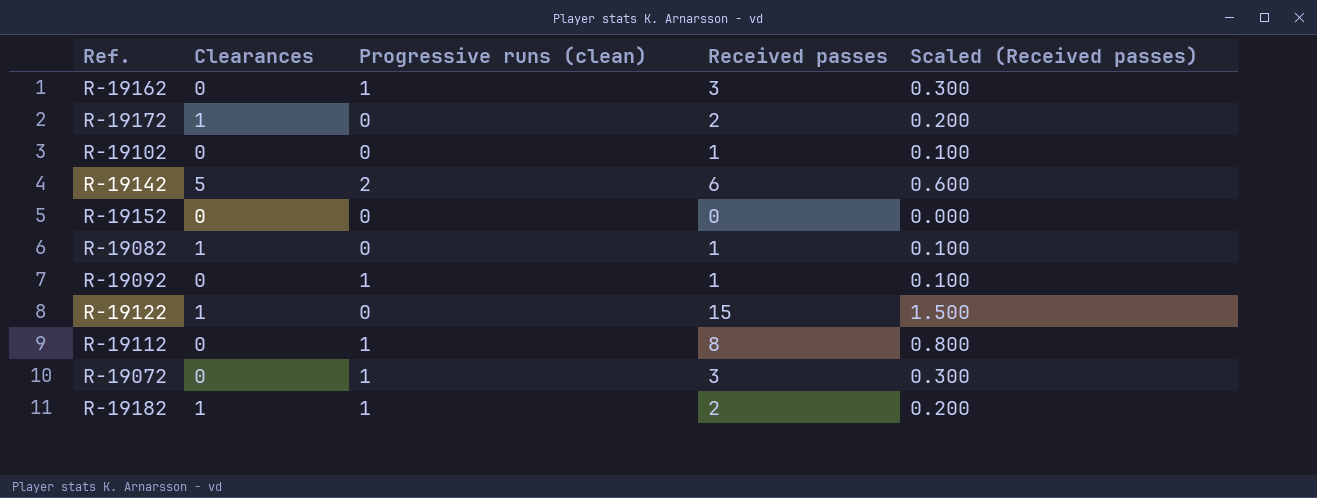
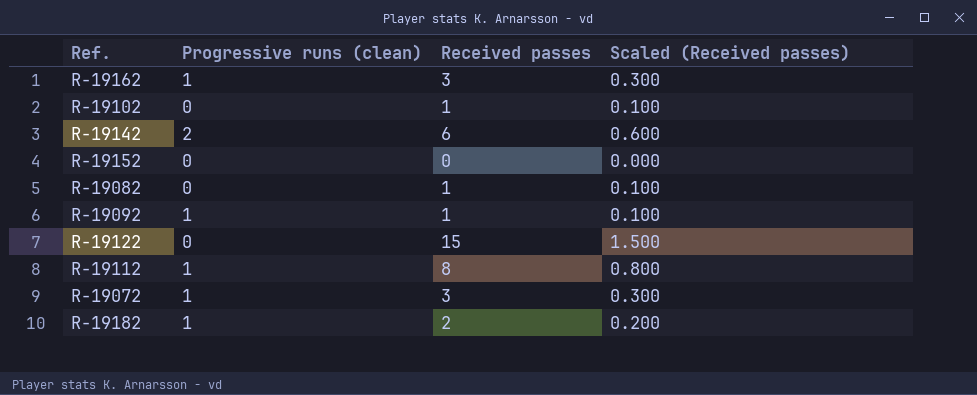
column Clearances | position: 2 -> none
row R-19172: 1 | 0 | 2 | 0.200 -> none

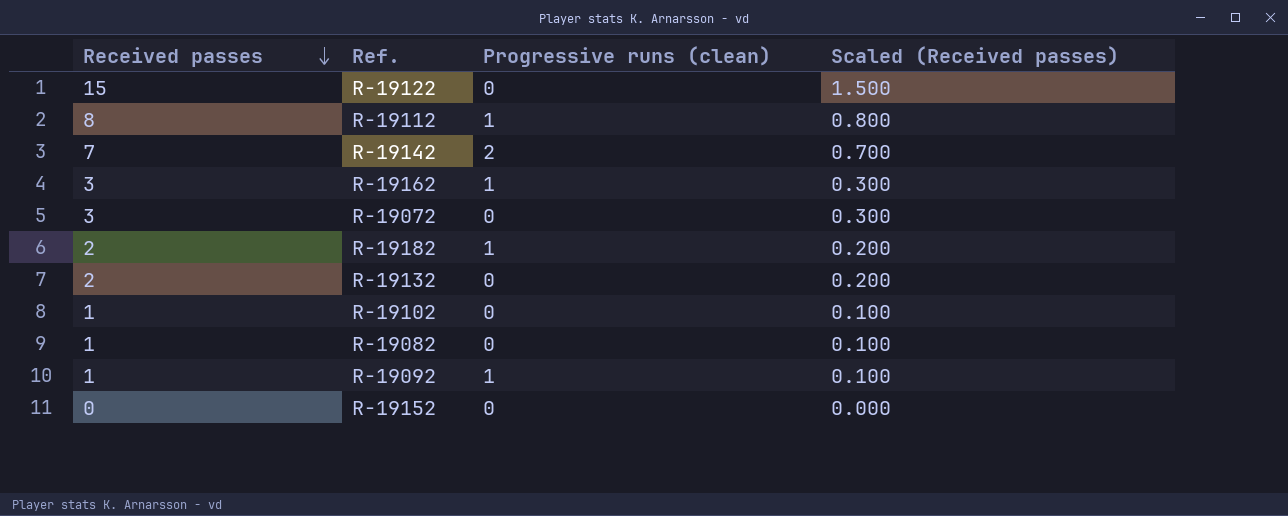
row order: none -> Received passes descending
column Received passes | position: 3 -> 1
R-19142 | Received passes: 6 -> 7
R-19142 | Scaled (Received passes): 0.600 -> 0.700
R-19072 | Progressive runs (clean): 1 -> 0
row R-19132: none -> 2 | 0 | 0.200

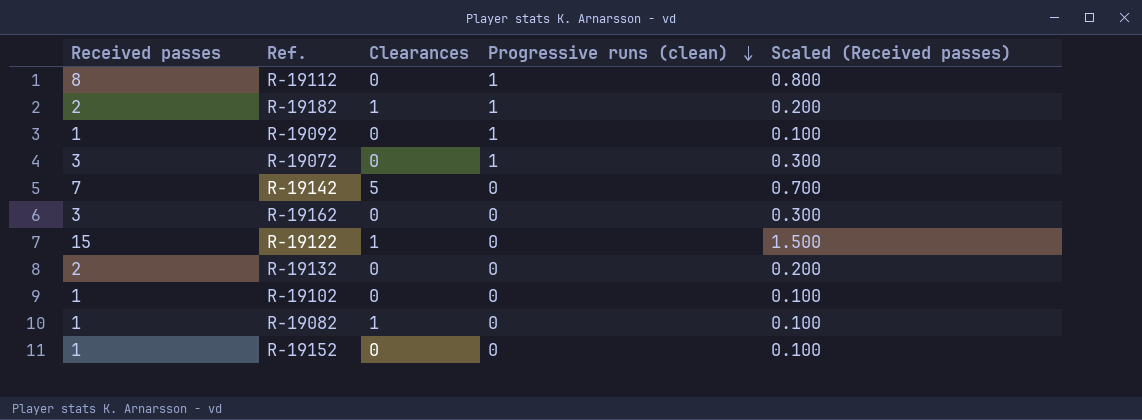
row order: Received passes descending -> Progressive runs (clean) descending
column Clearances | position: none -> 3
R-19072 | Progressive runs (clean): 0 -> 1
R-19142 | Progressive runs (clean): 2 -> 0
R-19162 | Progressive runs (clean): 1 -> 0
R-19152 | Received passes: 0 -> 1
R-19152 | Scaled (Received passes): 0.000 -> 0.100

